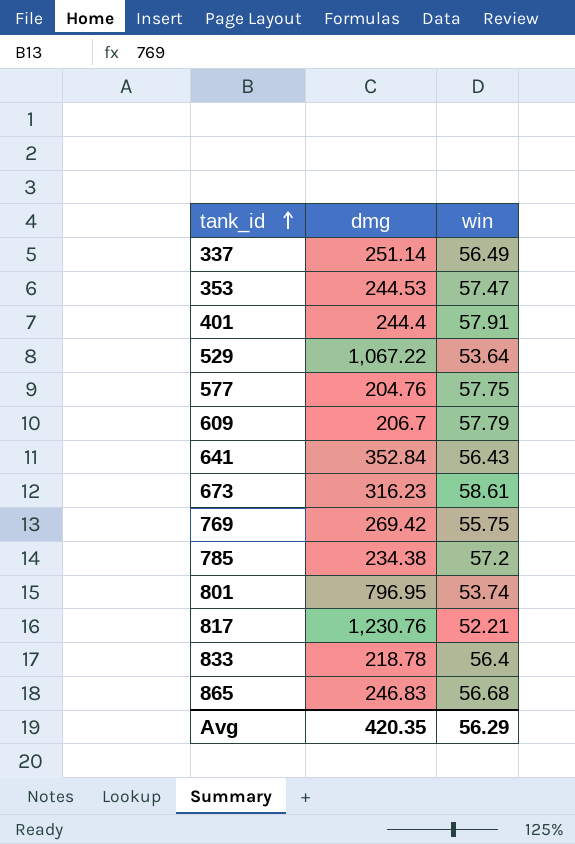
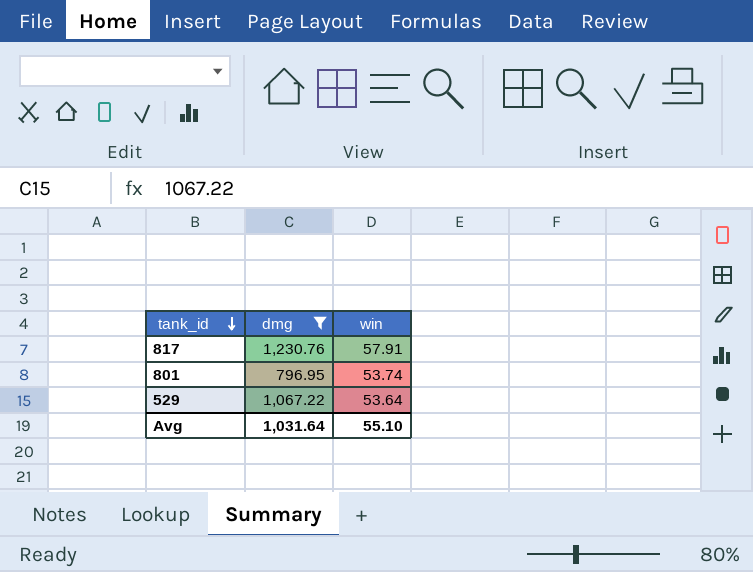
filter: none -> dmg >= 796.95
row order: tank_id ascending -> tank_id descending
817 | win: 52.21 -> 57.91
Avg | dmg: 420.35 -> 1,031.64
Avg | win: 56.29 -> 55.10

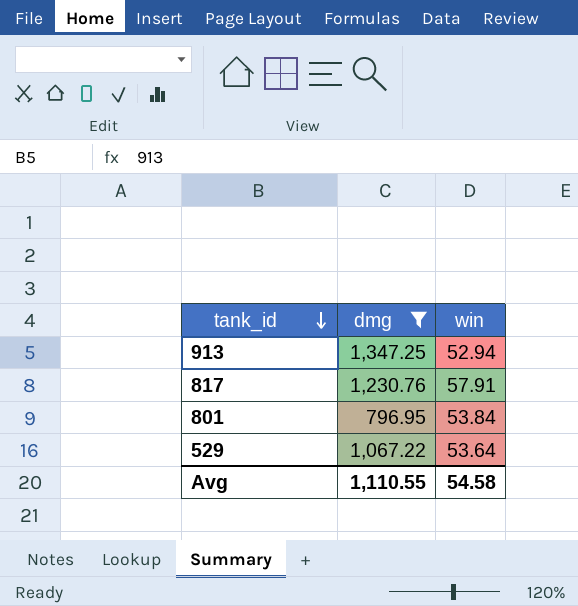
row 913: none -> 1,347.25 | 52.94
801 | win: 53.74 -> 53.84
Avg | dmg: 1,031.64 -> 1,110.55
Avg | win: 55.10 -> 54.58

